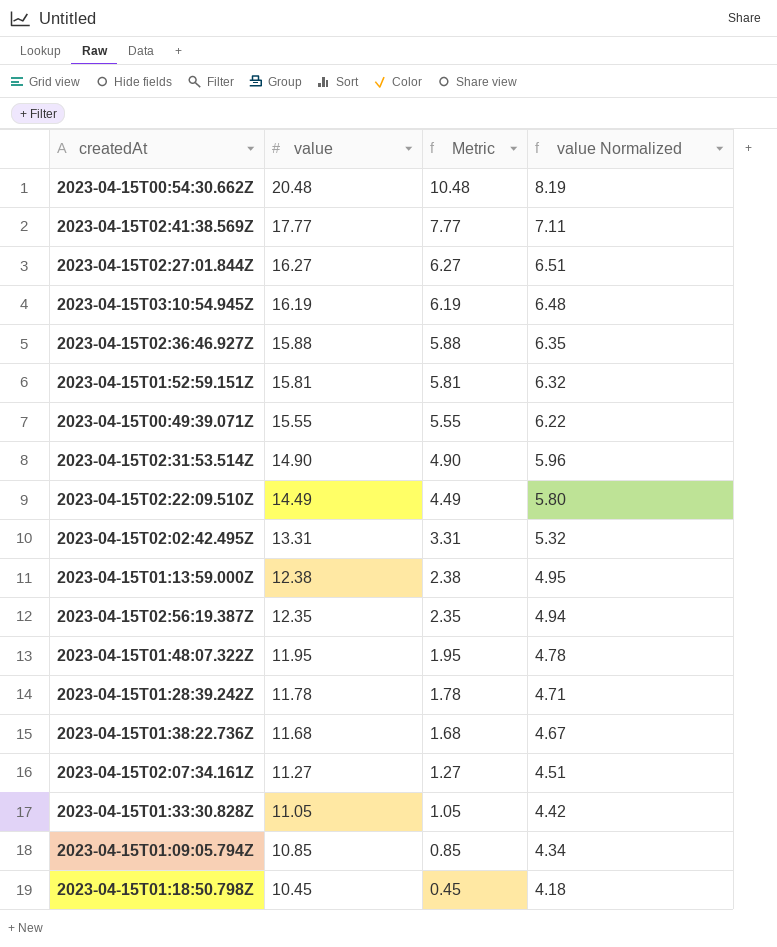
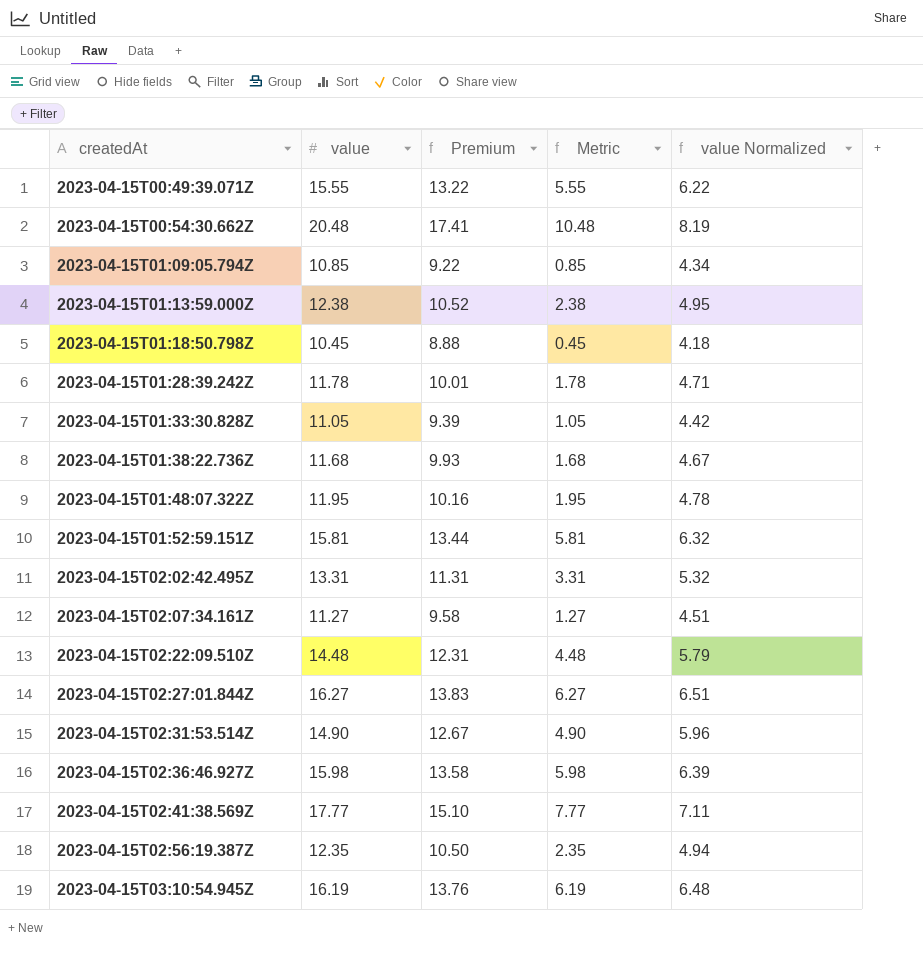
row order: value descending -> createdAt ascending
column Premium | formula: none -> [value] * 0.85
2023-04-15T02:22:09.510Z | value: 14.49 -> 14.48
2023-04-15T02:22:09.510Z | Metric: 4.49 -> 4.48
2023-04-15T02:22:09.510Z | value Normalized: 5.80 -> 5.79
2023-04-15T02:36:46.927Z | value: 15.88 -> 15.98
2023-04-15T02:36:46.927Z | Metric: 5.88 -> 5.98
2023-04-15T02:36:46.927Z | value Normalized: 6.35 -> 6.39

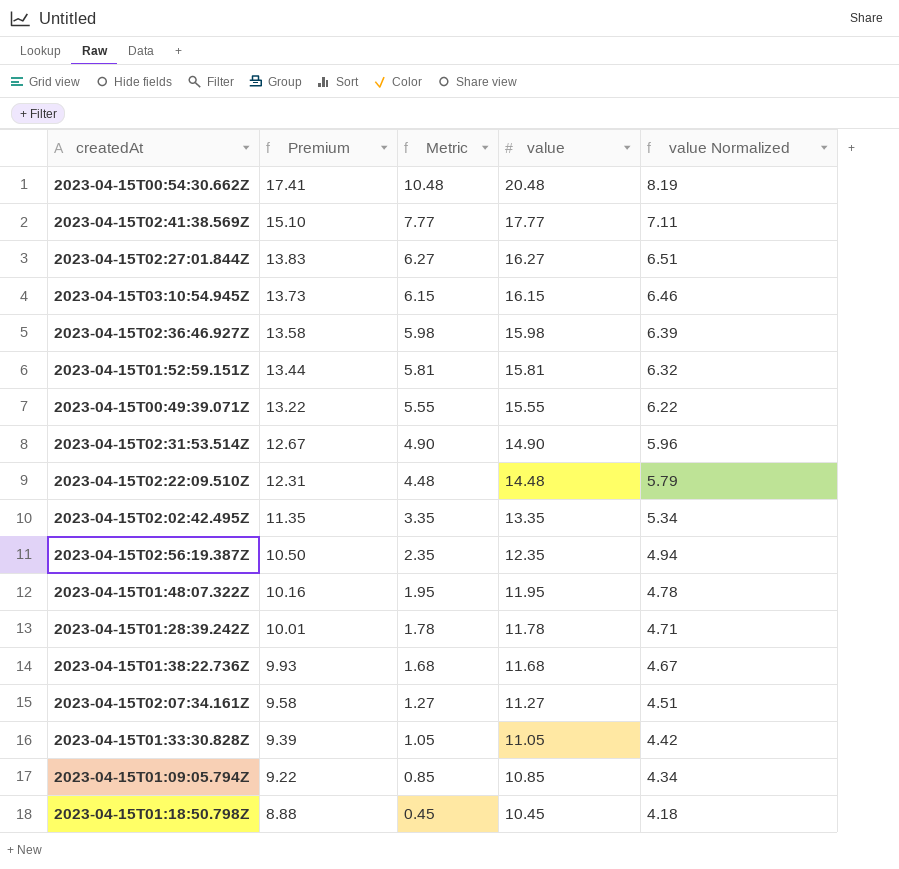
row order: createdAt ascending -> Premium descending
column value | position: 2 -> 4
row 2023-04-15T01:13:59.000Z: 12.38 | 10.52 | 2.38 | 4.95 -> none
2023-04-15T03:10:54.945Z | Premium: 13.76 -> 13.73
2023-04-15T03:10:54.945Z | Metric: 6.19 -> 6.15
2023-04-15T03:10:54.945Z | value: 16.19 -> 16.15
2023-04-15T03:10:54.945Z | value Normalized: 6.48 -> 6.46
2023-04-15T02:02:42.495Z | Premium: 11.31 -> 11.35
2023-04-15T02:02:42.495Z | Metric: 3.31 -> 3.35
2023-04-15T02:02:42.495Z | value: 13.31 -> 13.35
2023-04-15T02:02:42.495Z | value Normalized: 5.32 -> 5.34

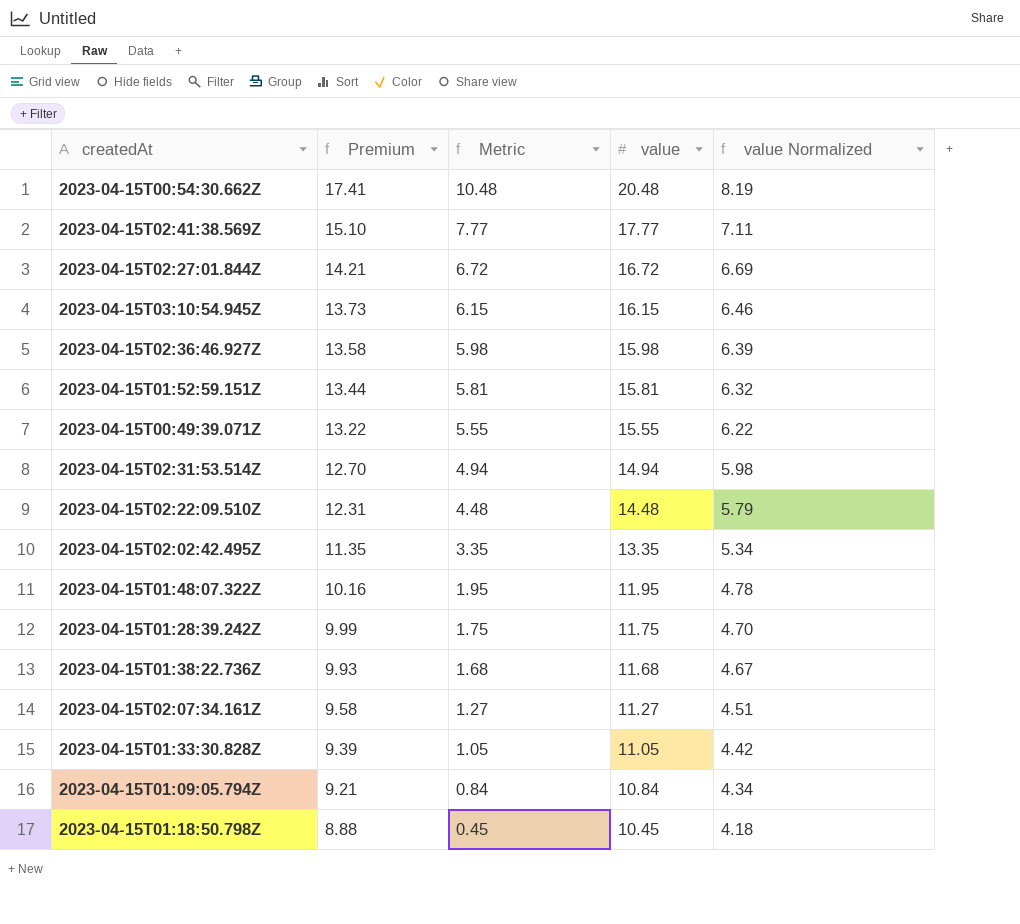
row 2023-04-15T02:56:19.387Z: 10.50 | 2.35 | 12.35 | 4.94 -> none
2023-04-15T02:27:01.844Z | Premium: 13.83 -> 14.21
2023-04-15T02:27:01.844Z | Metric: 6.27 -> 6.72
2023-04-15T02:27:01.844Z | value: 16.27 -> 16.72
2023-04-15T02:27:01.844Z | value Normalized: 6.51 -> 6.69
2023-04-15T02:31:53.514Z | Premium: 12.67 -> 12.70
2023-04-15T02:31:53.514Z | Metric: 4.90 -> 4.94
2023-04-15T02:31:53.514Z | value: 14.90 -> 14.94
2023-04-15T02:31:53.514Z | value Normalized: 5.96 -> 5.98
2023-04-15T01:28:39.242Z | Premium: 10.01 -> 9.99
2023-04-15T01:28:39.242Z | Metric: 1.78 -> 1.75
2023-04-15T01:28:39.242Z | value: 11.78 -> 11.75
2023-04-15T01:28:39.242Z | value Normalized: 4.71 -> 4.70
2023-04-15T01:09:05.794Z | Premium: 9.22 -> 9.21
2023-04-15T01:09:05.794Z | Metric: 0.85 -> 0.84
2023-04-15T01:09:05.794Z | value: 10.85 -> 10.84

